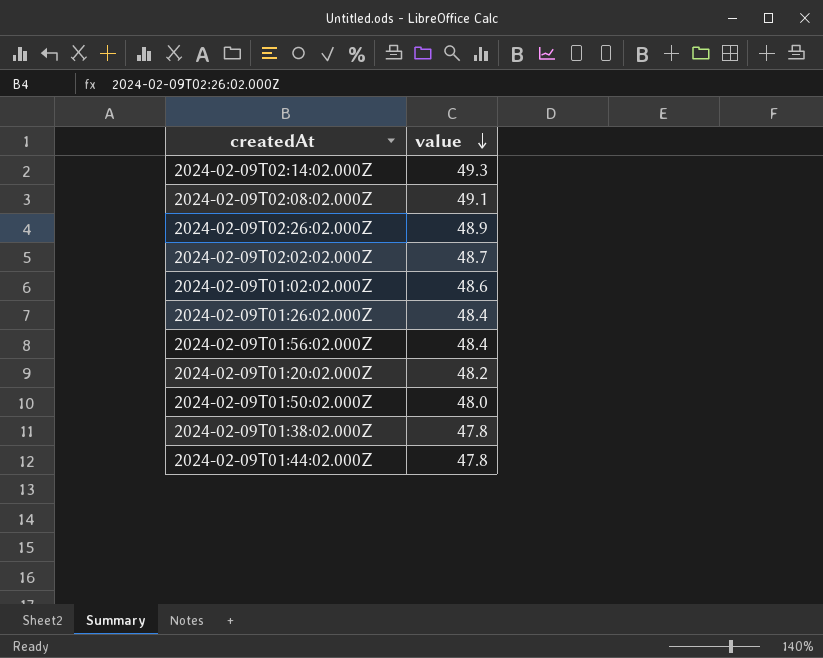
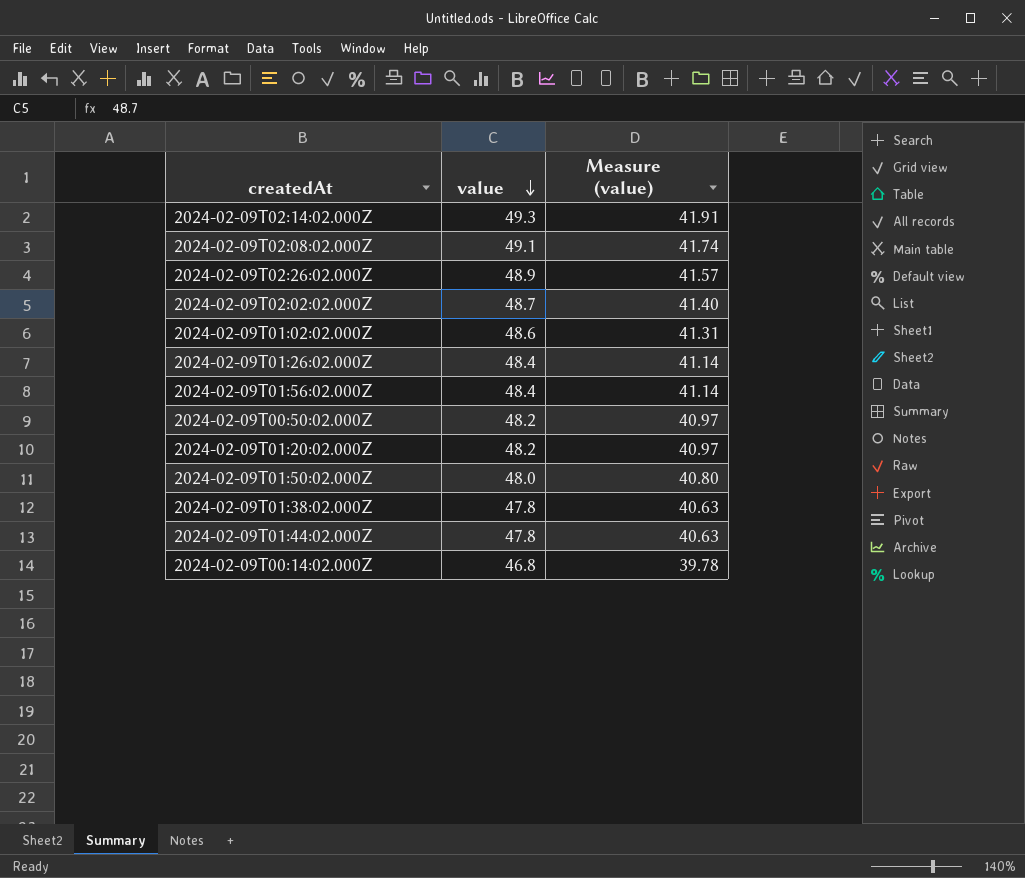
column Measure (value) | formula: none -> [value] * 0.85
row 2024-02-09T00:50:02.000Z: none -> 48.2 | 40.97
row 2024-02-09T00:14:02.000Z: none -> 46.8 | 39.78

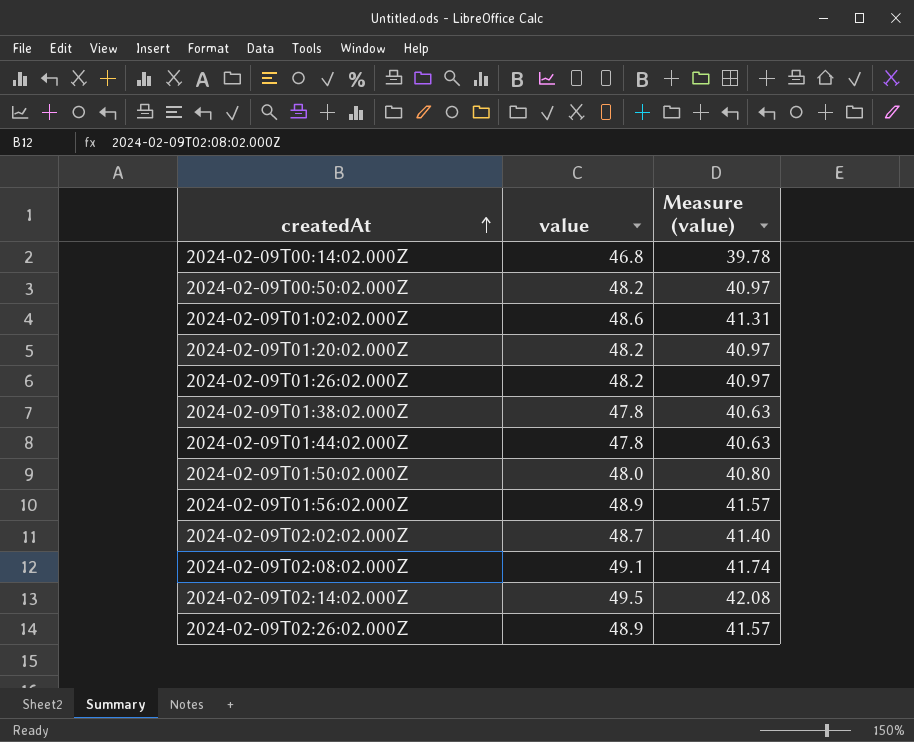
row order: value descending -> createdAt ascending
2024-02-09T01:26:02.000Z | value: 48.4 -> 48.2
2024-02-09T01:26:02.000Z | Measure (value): 41.14 -> 40.97
2024-02-09T01:56:02.000Z | value: 48.4 -> 48.9
2024-02-09T01:56:02.000Z | Measure (value): 41.14 -> 41.57
2024-02-09T02:14:02.000Z | value: 49.3 -> 49.5
2024-02-09T02:14:02.000Z | Measure (value): 41.91 -> 42.08

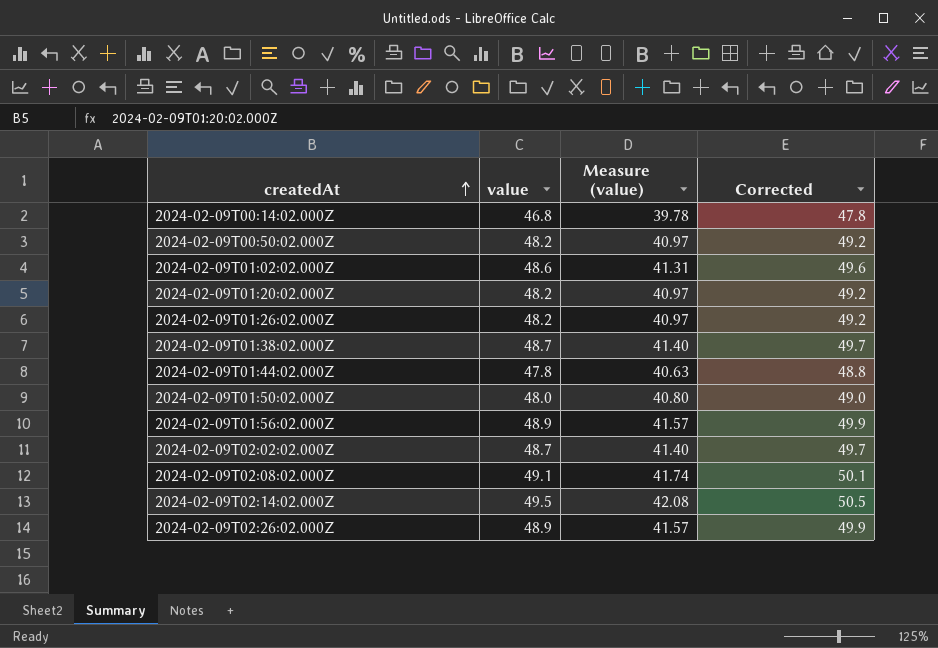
column Corrected | formula: none -> [value] + 1
2024-02-09T01:38:02.000Z | value: 47.8 -> 48.7
2024-02-09T01:38:02.000Z | Measure (value): 40.63 -> 41.40

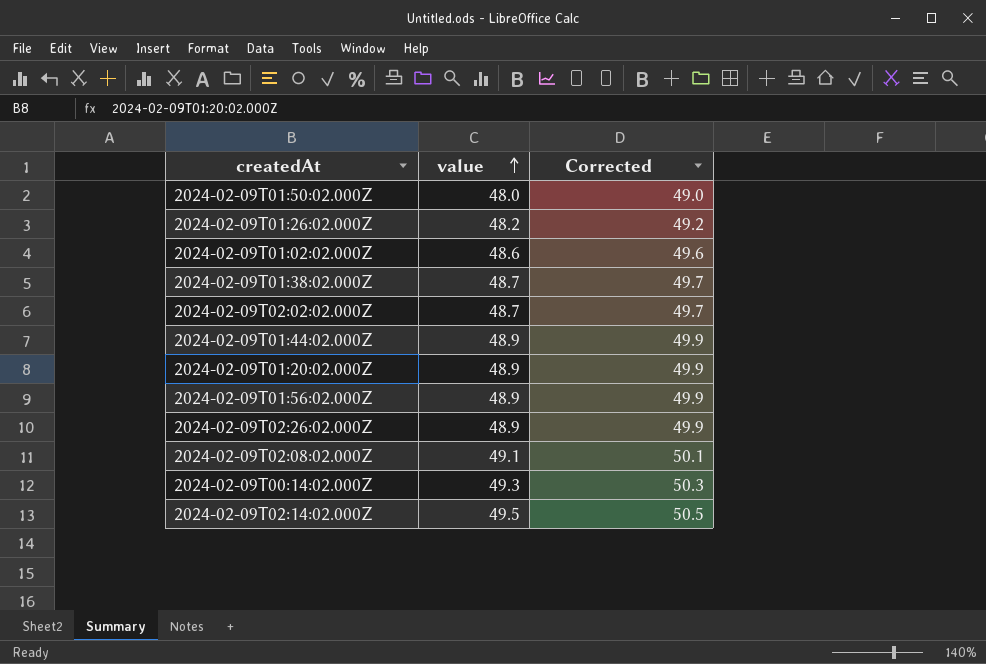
row order: createdAt ascending -> value ascending
column Measure (value) | formula: [value] * 0.85 -> none
row 2024-02-09T00:50:02.000Z: 48.2 | 40.97 | 49.2 -> none
2024-02-09T01:44:02.000Z | value: 47.8 -> 48.9
2024-02-09T01:44:02.000Z | Corrected: 48.8 -> 49.9
2024-02-09T01:20:02.000Z | value: 48.2 -> 48.9
2024-02-09T01:20:02.000Z | Corrected: 49.2 -> 49.9
2024-02-09T00:14:02.000Z | value: 46.8 -> 49.3
2024-02-09T00:14:02.000Z | Corrected: 47.8 -> 50.3

